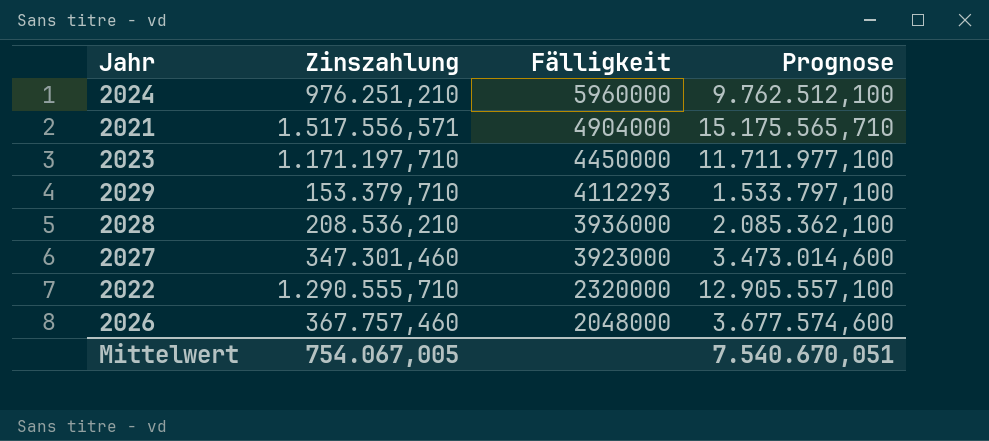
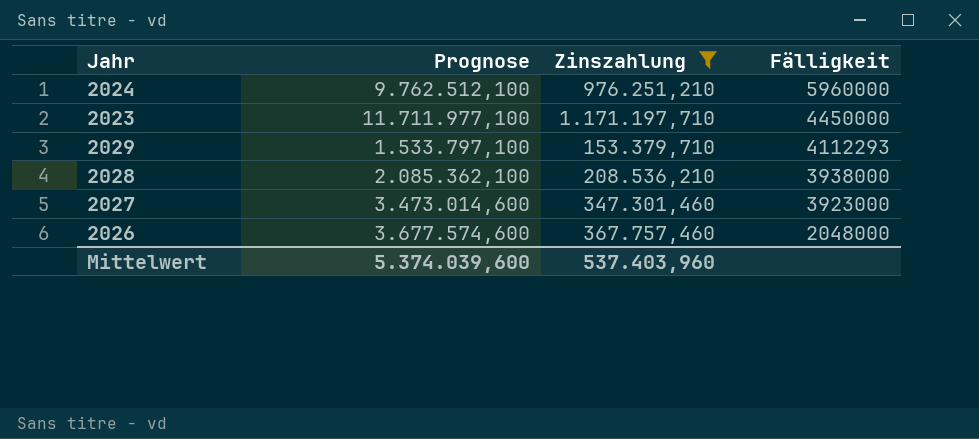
filter: none -> Zinszahlung <= 1.171.197,710
column Prognose | position: 4 -> 2
2028 | Fälligkeit: 3936000 -> 3938000
Mittelwert | Prognose: 7.540.670,051 -> 5.374.039,600
Mittelwert | Zinszahlung: 754.067,005 -> 537.403,960

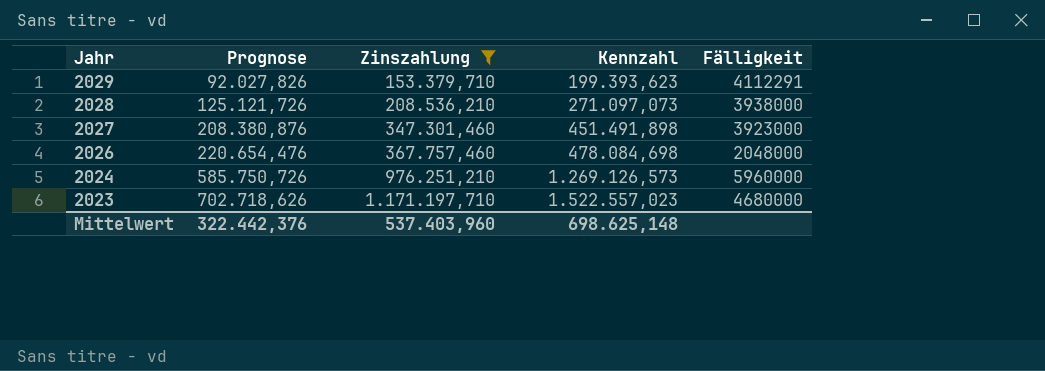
row order: Fälligkeit descending -> Jahr descending
column Prognose | formula: [Zinszahlung] * 10 -> [Zinszahlung] * 0,6
column Kennzahl | formula: none -> [Zinszahlung] * 1,3
2029 | Fälligkeit: 4112293 -> 4112291
2023 | Fälligkeit: 4450000 -> 4680000
Mittelwert | Prognose: 5.374.039,600 -> 322.442,376

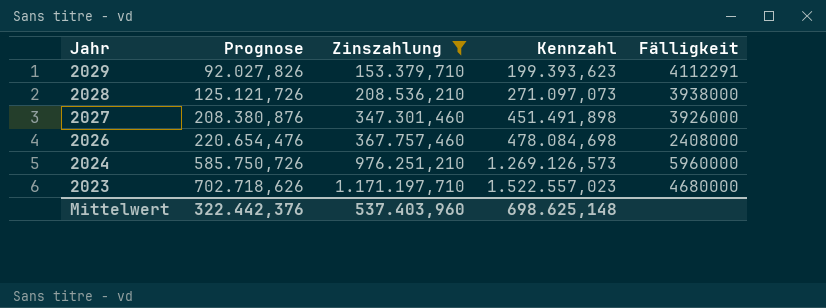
2027 | Fälligkeit: 3923000 -> 3926000
2026 | Fälligkeit: 2048000 -> 2408000

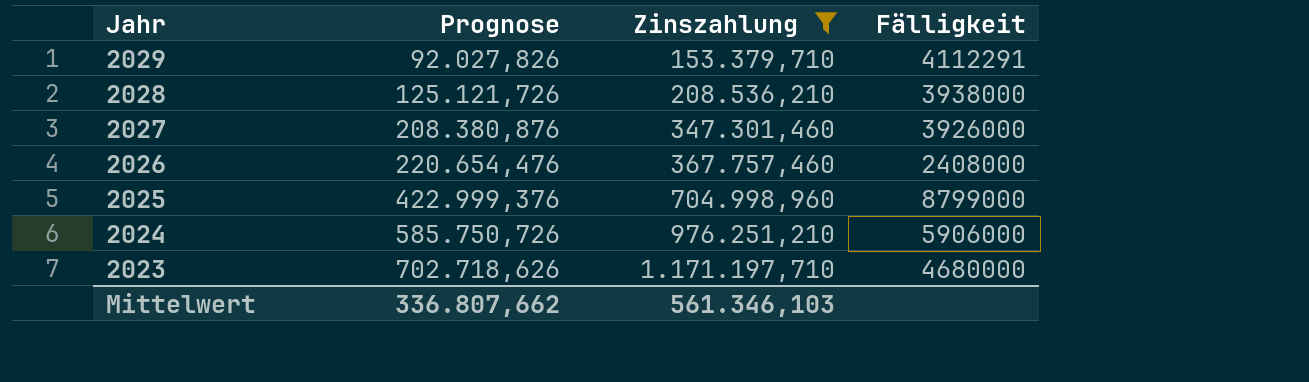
column Kennzahl | formula: [Zinszahlung] * 1,3 -> none
row 2025: none -> 422.999,376 | 704.998,960 | 8799000
2024 | Fälligkeit: 5960000 -> 5906000
Mittelwert | Prognose: 322.442,376 -> 336.807,662
Mittelwert | Zinszahlung: 537.403,960 -> 561.346,103

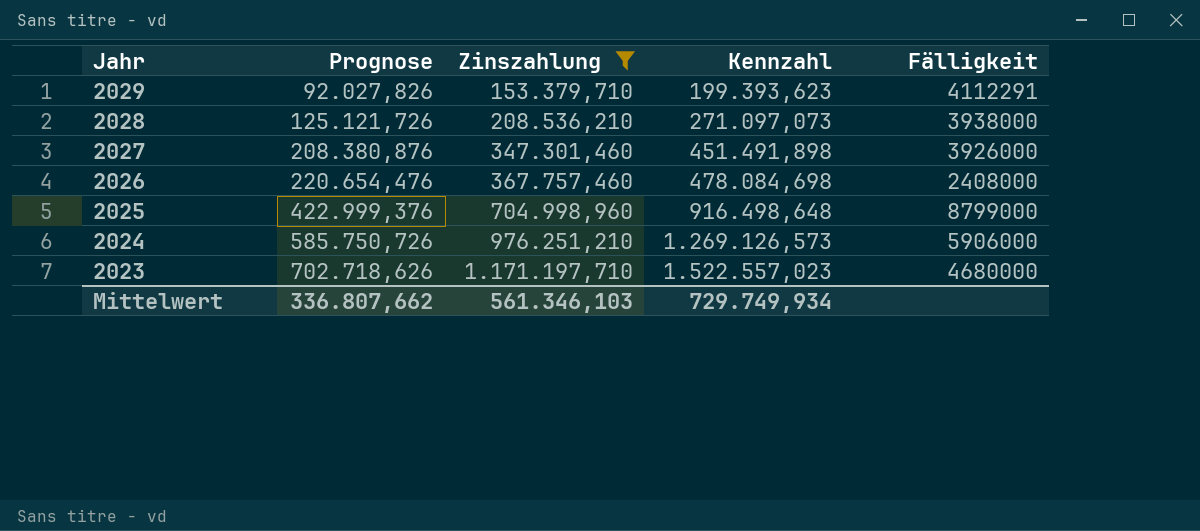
column Kennzahl | formula: none -> [Zinszahlung] * 1,3

